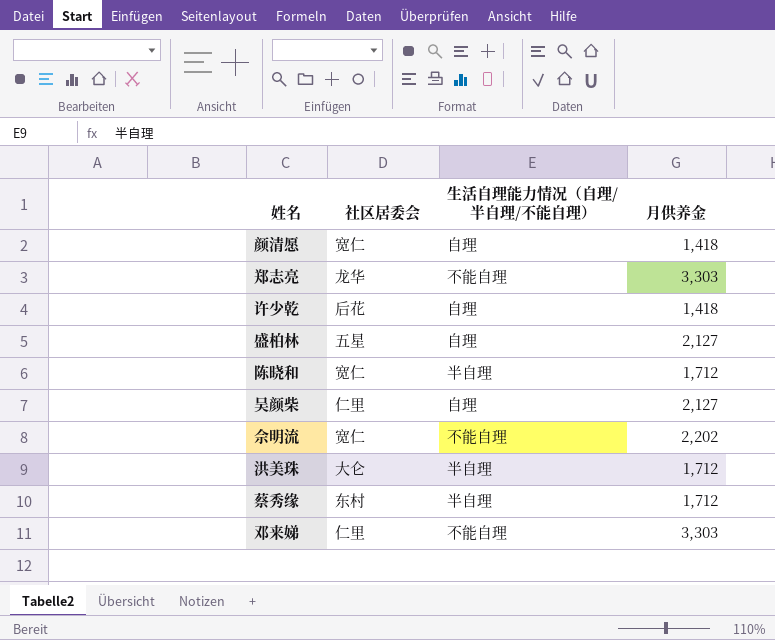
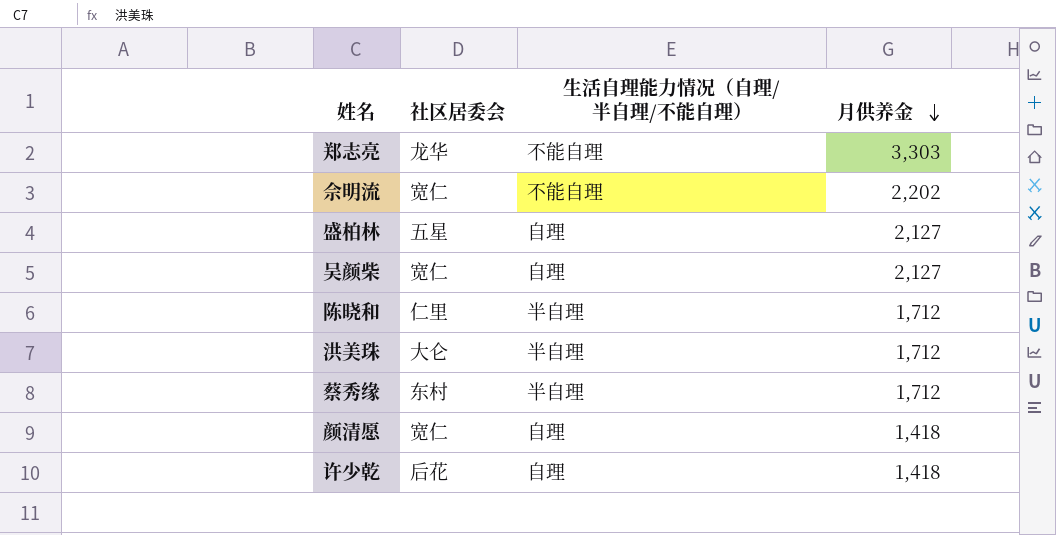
row order: none -> 月供养金 descending
row 邓来娣: 仁里 | 不能自理 | 3,303 -> none
吴颜柴 | 社区居委会: 仁里 -> 宽仁
陈晓和 | 社区居委会: 宽仁 -> 仁里

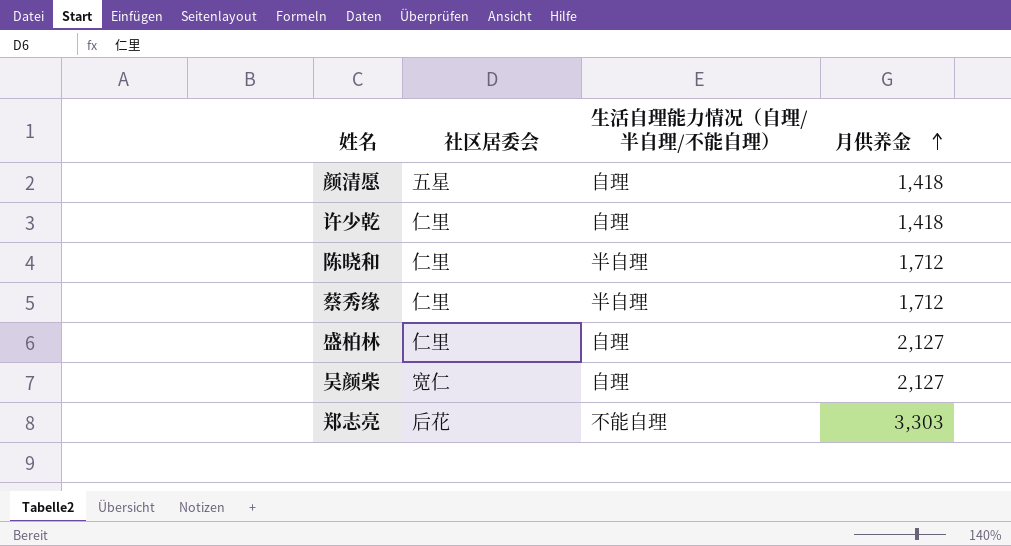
row order: 月供养金 descending -> 月供养金 ascending
row 佘明流: 宽仁 | 不能自理 | 2,202 -> none
row 洪美珠: 大仑 | 半自理 | 1,712 -> none
颜清愿 | 社区居委会: 宽仁 -> 五星
许少乾 | 社区居委会: 后花 -> 仁里
蔡秀缘 | 社区居委会: 东村 -> 仁里
盛柏林 | 社区居委会: 五星 -> 仁里
郑志亮 | 社区居委会: 龙华 -> 后花

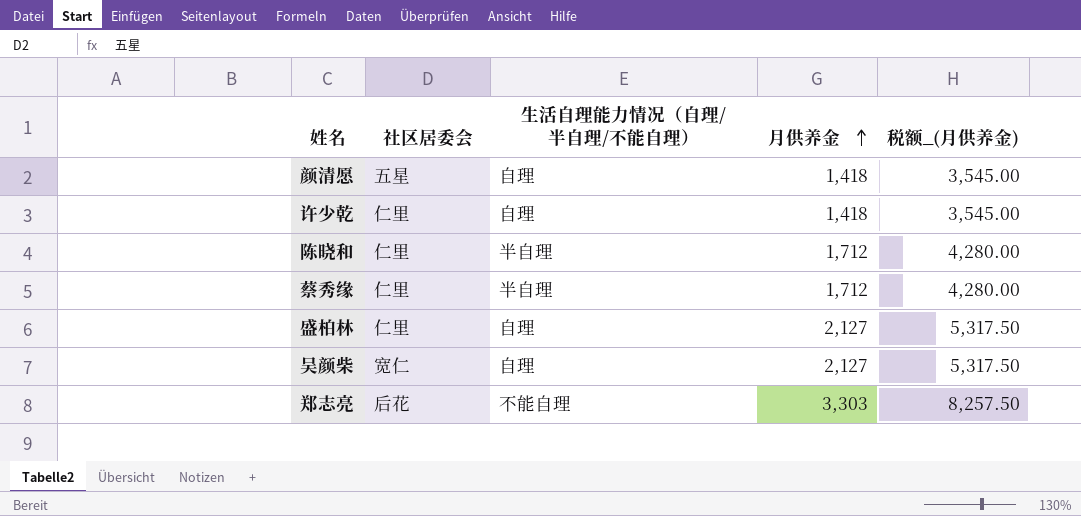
column 税额_(月供养金) | formula: none -> [月供养金] * 2.5

